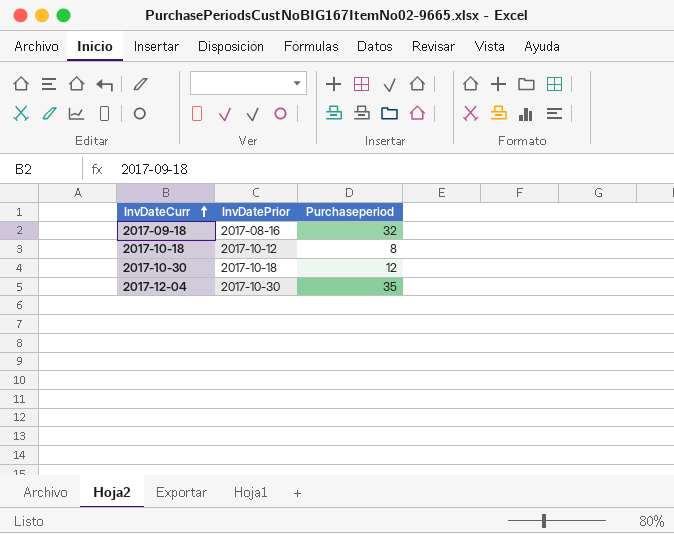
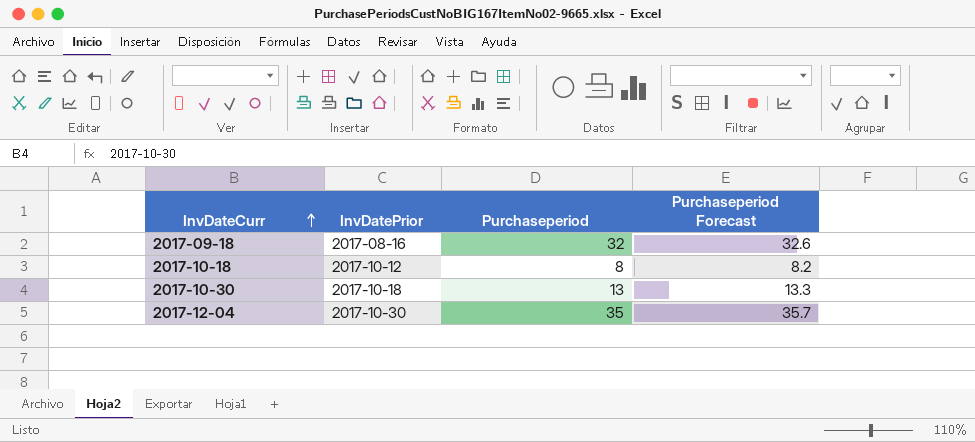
column Purchaseperiod Forecast | formula: none -> [Purchaseperiod] * 1.02
2017-10-30 | Purchaseperiod: 12 -> 13

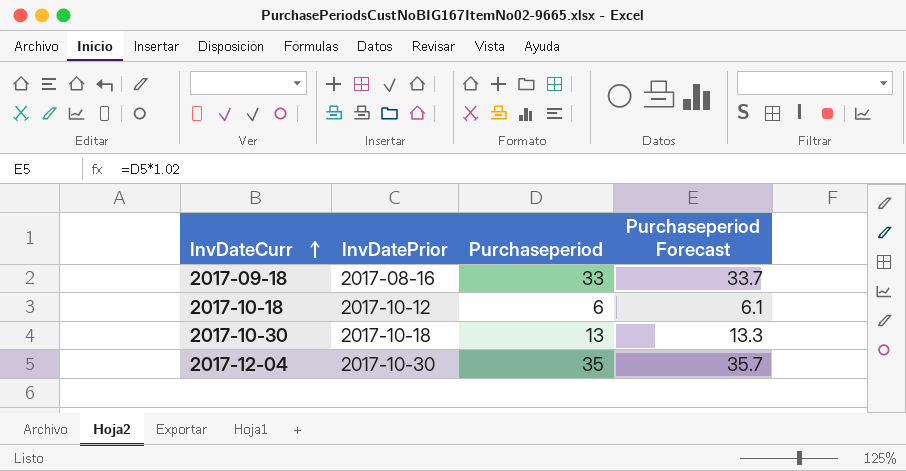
2017-09-18 | Purchaseperiod: 32 -> 33
2017-09-18 | Purchaseperiod Forecast: 32.6 -> 33.7
2017-10-18 | Purchaseperiod: 8 -> 6
2017-10-18 | Purchaseperiod Forecast: 8.2 -> 6.1

